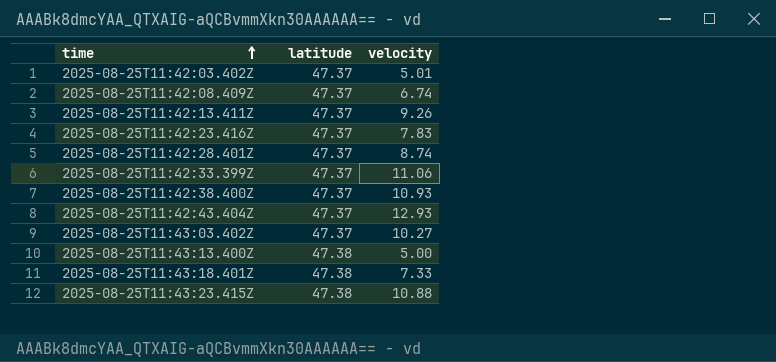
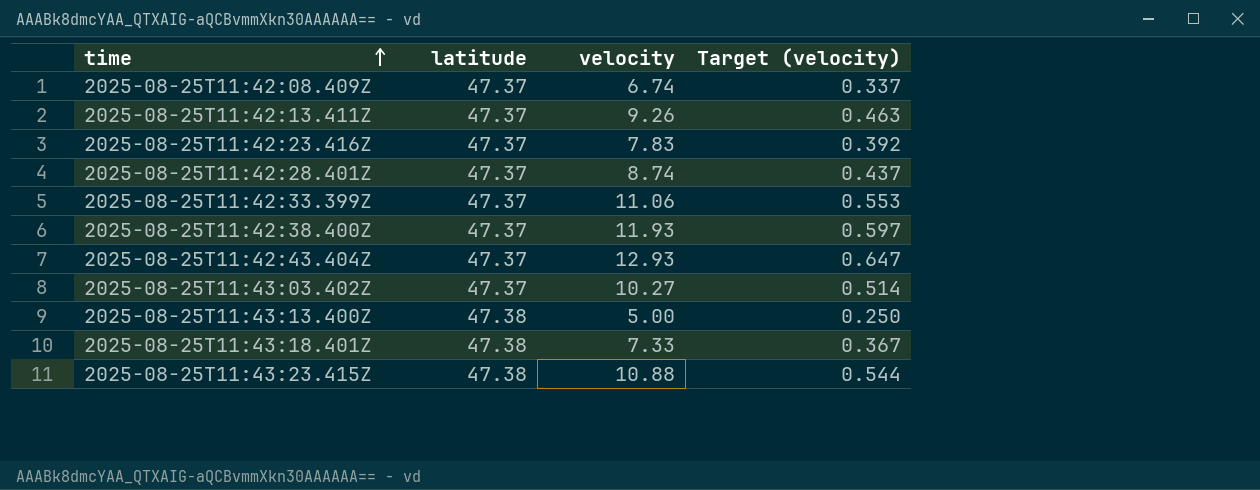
column Target (velocity) | formula: none -> [velocity] * 0.05
row 2025-08-25T11:42:03.402Z: 47.37 | 5.01 -> none
2025-08-25T11:42:38.400Z | velocity: 10.93 -> 11.93

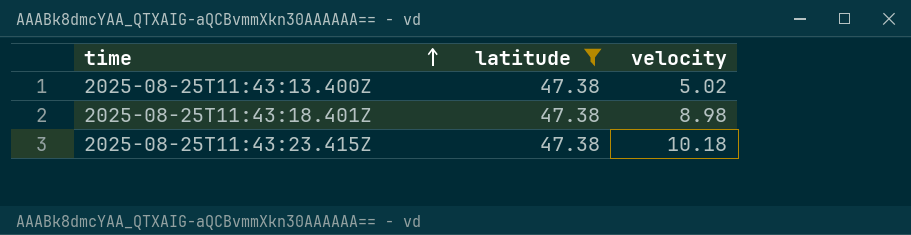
filter: none -> latitude = 47.38
column Target (velocity) | formula: [velocity] * 0.05 -> none
2025-08-25T11:43:13.400Z | velocity: 5.00 -> 5.02
2025-08-25T11:43:18.401Z | velocity: 7.33 -> 8.98
2025-08-25T11:43:23.415Z | velocity: 10.88 -> 10.18

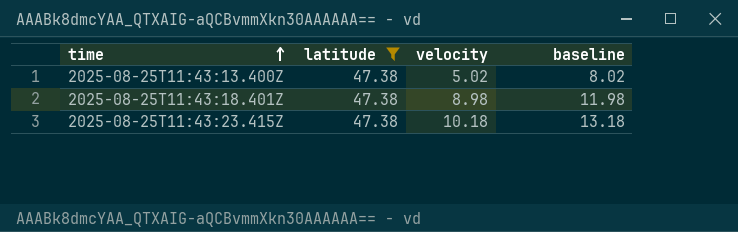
column baseline | formula: none -> [velocity] + 3

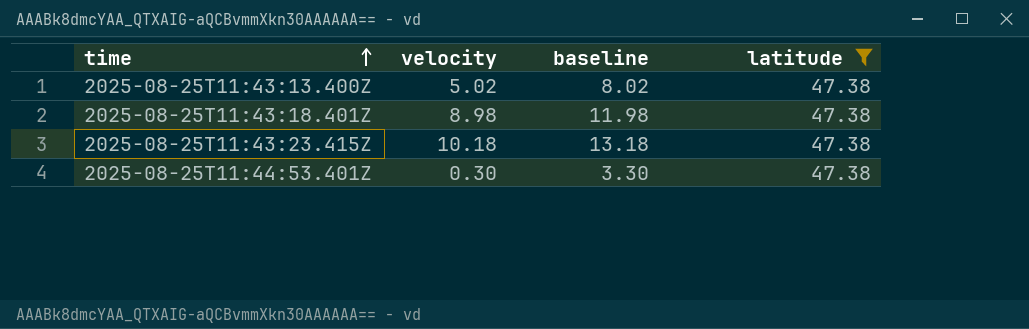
column latitude | position: 2 -> 4
row 2025-08-25T11:44:53.401Z: none -> 0.30 | 3.30 | 47.38

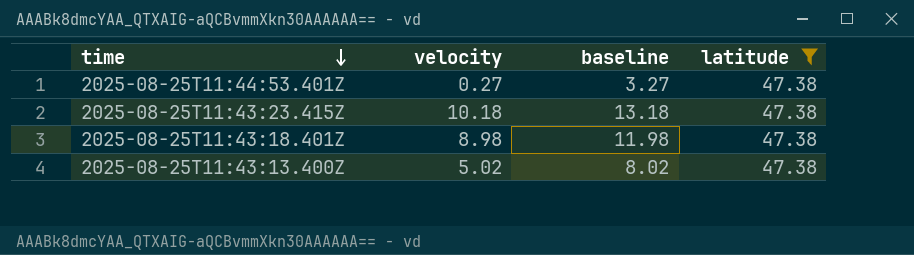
row order: time ascending -> time descending
2025-08-25T11:44:53.401Z | velocity: 0.30 -> 0.27
2025-08-25T11:44:53.401Z | baseline: 3.30 -> 3.27

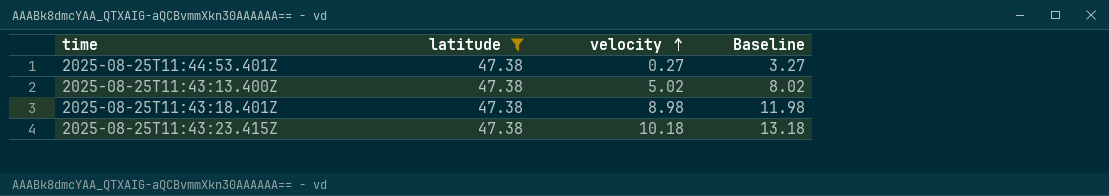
row order: time descending -> velocity ascending
column latitude | position: 4 -> 2
column name: baseline -> Baseline

